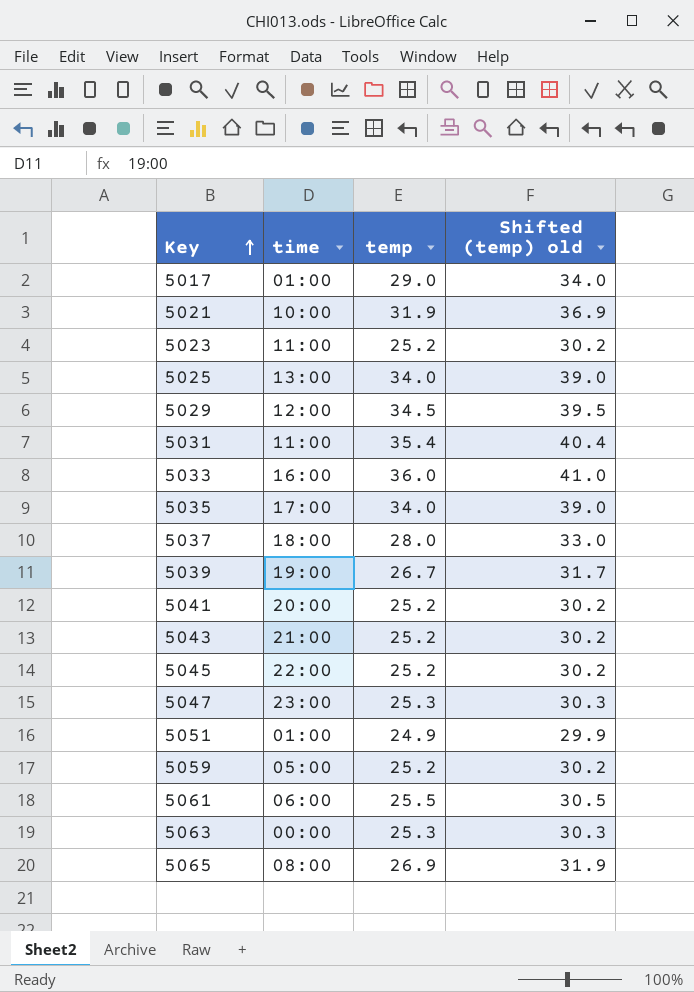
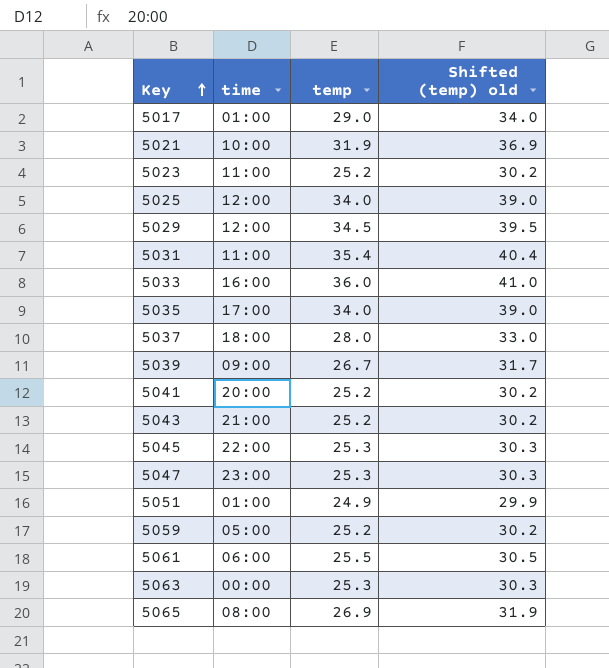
5025 | time: 13:00 -> 12:00
5039 | time: 19:00 -> 09:00
5045 | temp: 25.2 -> 25.3
5045 | Shifted (temp) old: 30.2 -> 30.3

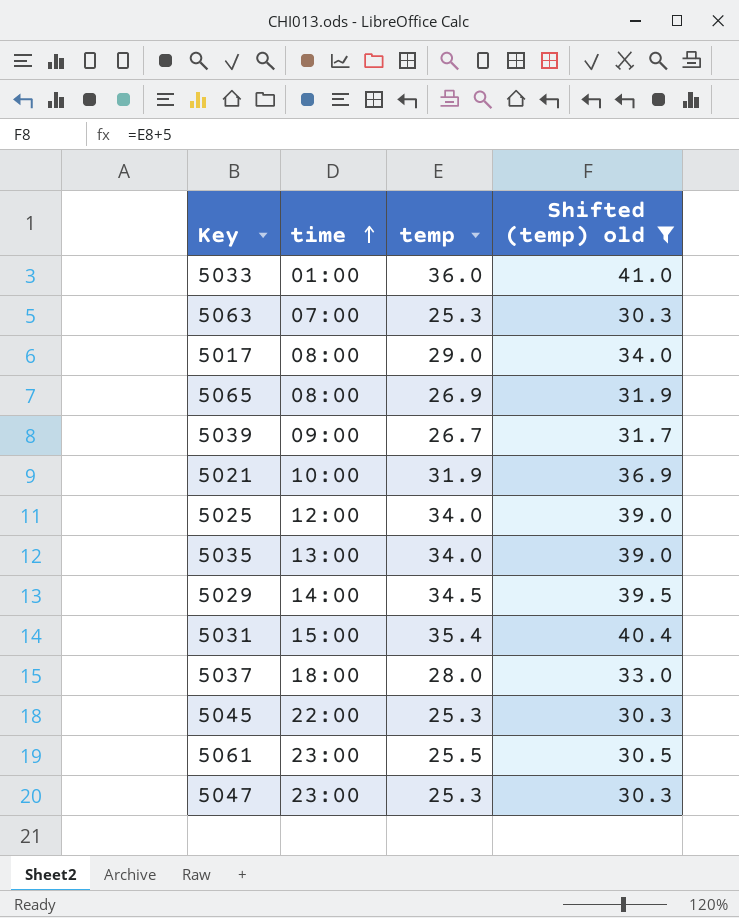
filter: none -> Shifted (temp) old >= 30.3
row order: Key ascending -> time ascending
5033 | time: 16:00 -> 01:00
5063 | time: 00:00 -> 07:00
5017 | time: 01:00 -> 08:00
5035 | time: 17:00 -> 13:00
5029 | time: 12:00 -> 14:00
5031 | time: 11:00 -> 15:00
5061 | time: 06:00 -> 23:00

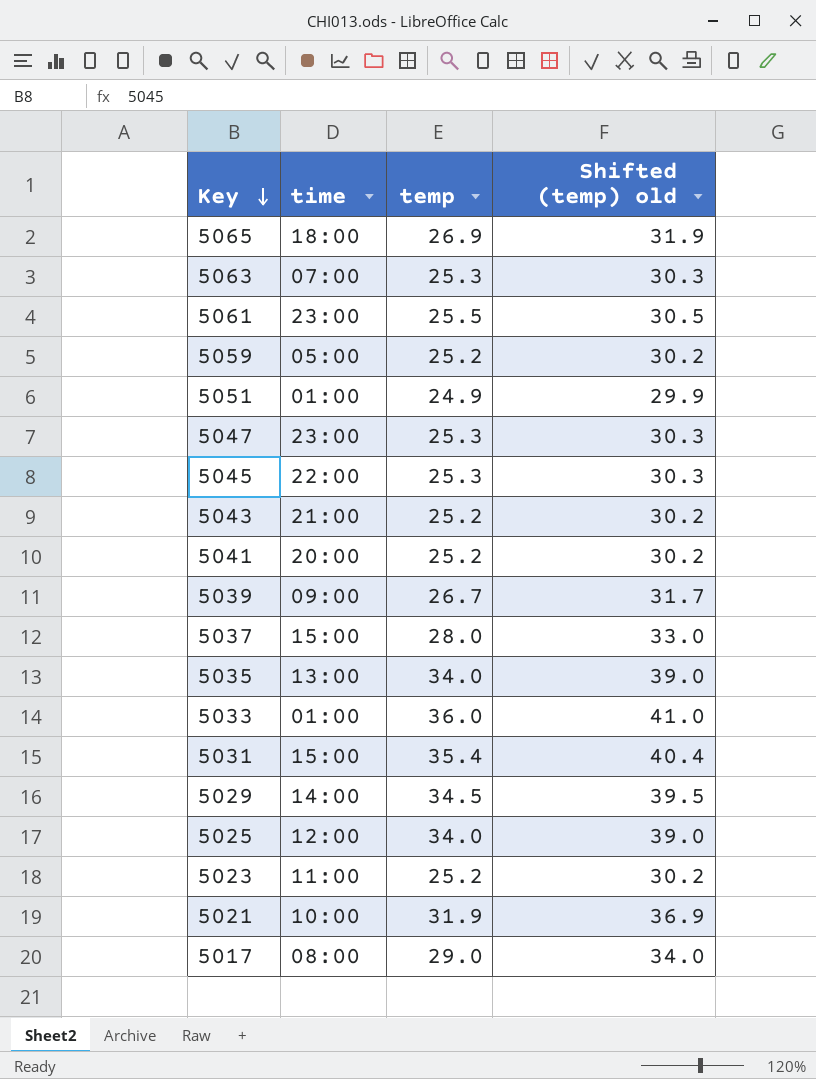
filter: Shifted (temp) old >= 30.3 -> none
row order: time ascending -> Key descending
5065 | time: 08:00 -> 18:00
5037 | time: 18:00 -> 15:00

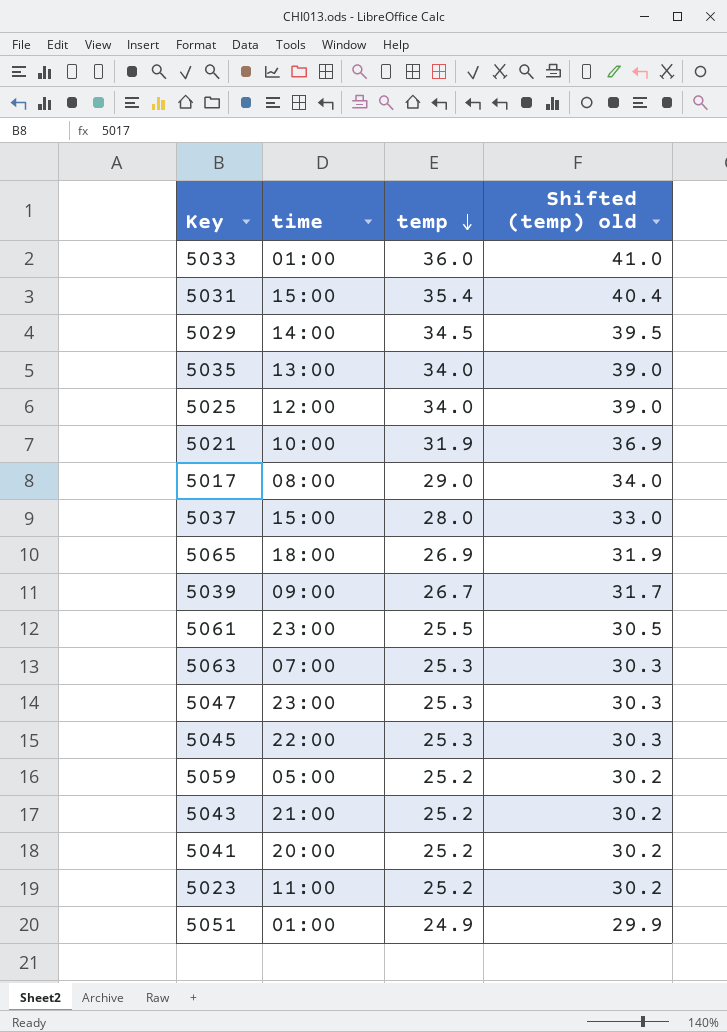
row order: Key descending -> temp descending

